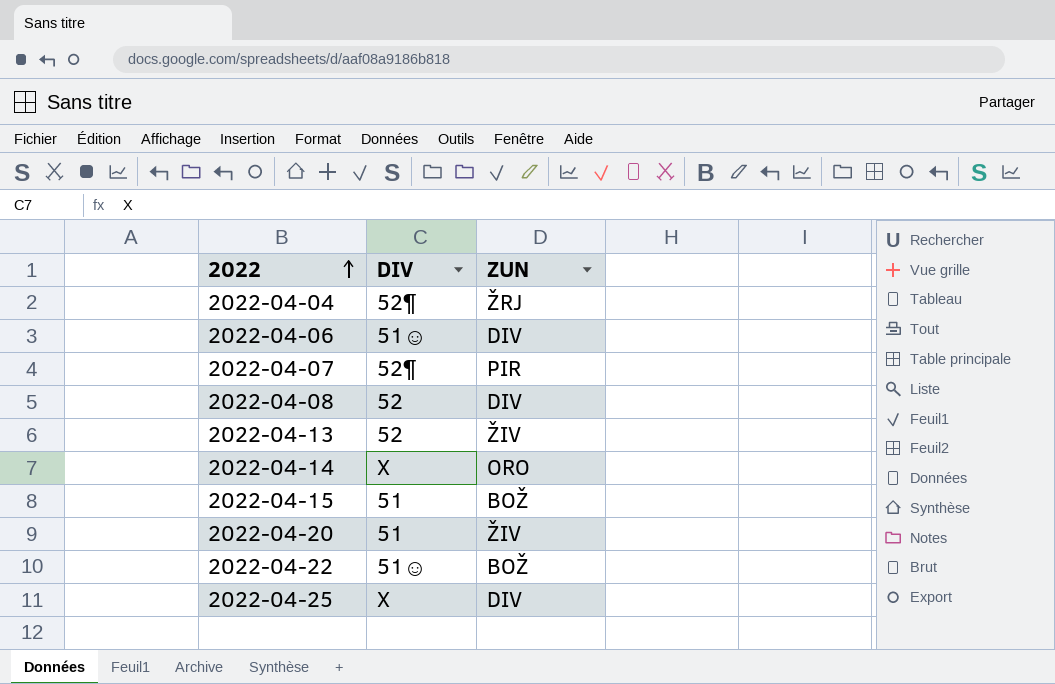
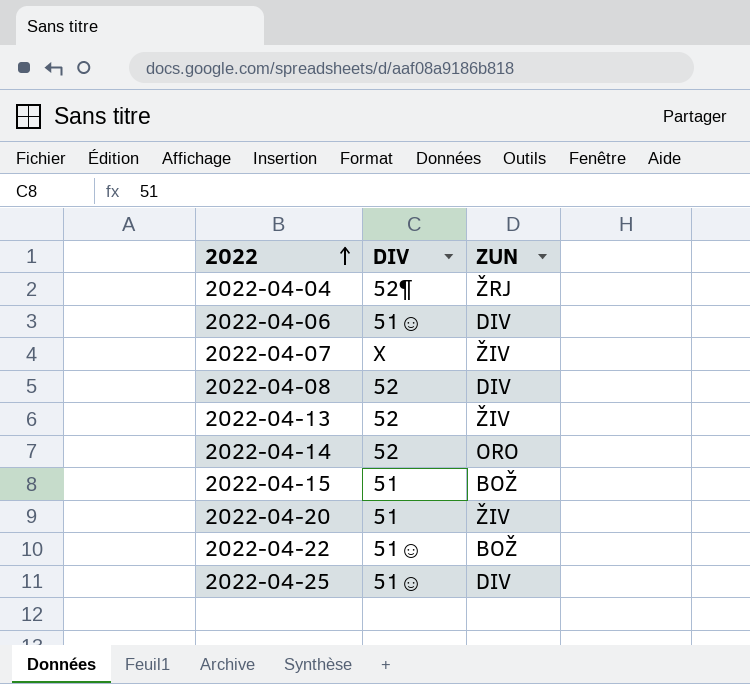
2022-04-07 | DIV: 52¶ -> X
2022-04-07 | ZUN: PIR -> ŽIV
2022-04-14 | DIV: X -> 52
2022-04-25 | DIV: X -> 51☺

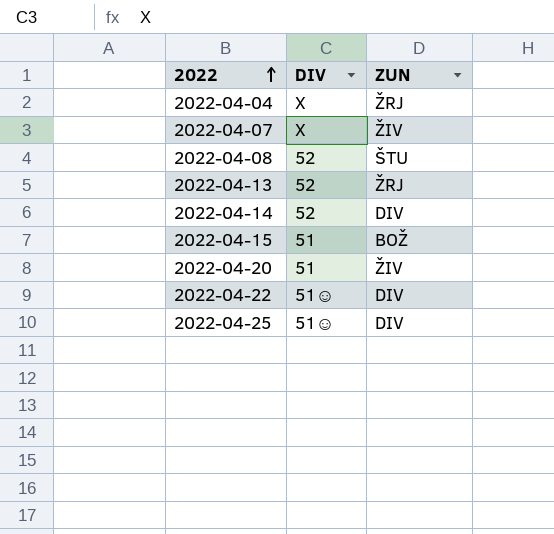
row 2022-04-06: 51☺ | DIV -> none
2022-04-04 | DIV: 52¶ -> X
2022-04-08 | ZUN: DIV -> ŠTU
2022-04-13 | ZUN: ŽIV -> ŽRJ
2022-04-14 | ZUN: ORO -> DIV
2022-04-22 | ZUN: BOŽ -> DIV

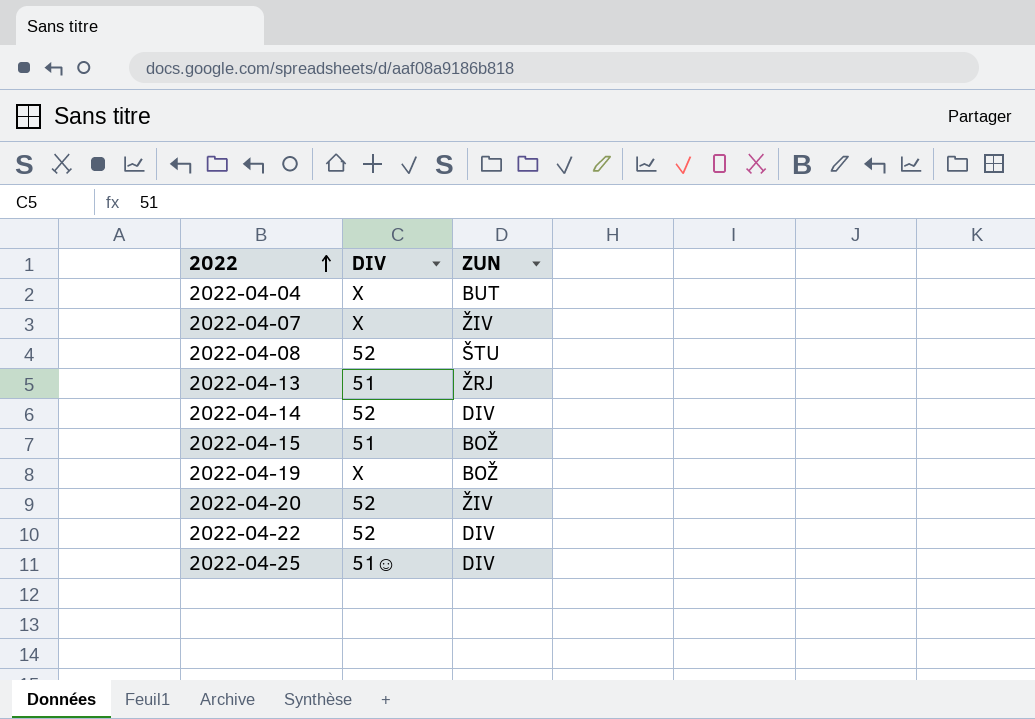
2022-04-04 | ZUN: ŽRJ -> BUT
2022-04-13 | DIV: 52 -> 51
row 2022-04-19: none -> X | BOŽ
2022-04-20 | DIV: 51 -> 52
2022-04-22 | DIV: 51☺ -> 52

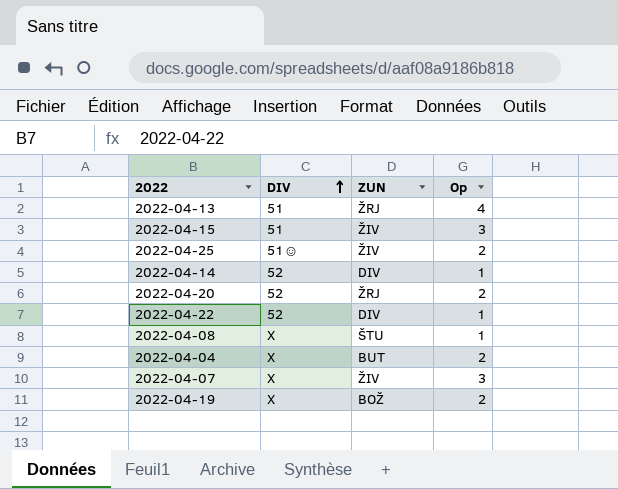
row order: 2022 ascending -> DIV ascending
column Op | position: none -> 4
2022-04-15 | ZUN: BOŽ -> ŽIV
2022-04-25 | ZUN: DIV -> ŽIV
2022-04-20 | ZUN: ŽIV -> ŽRJ
2022-04-08 | DIV: 52 -> X

